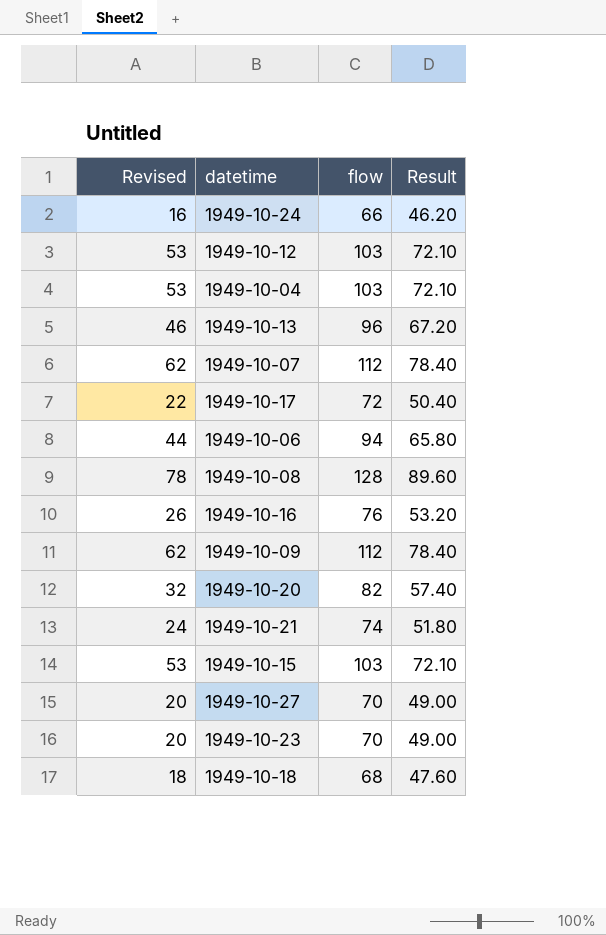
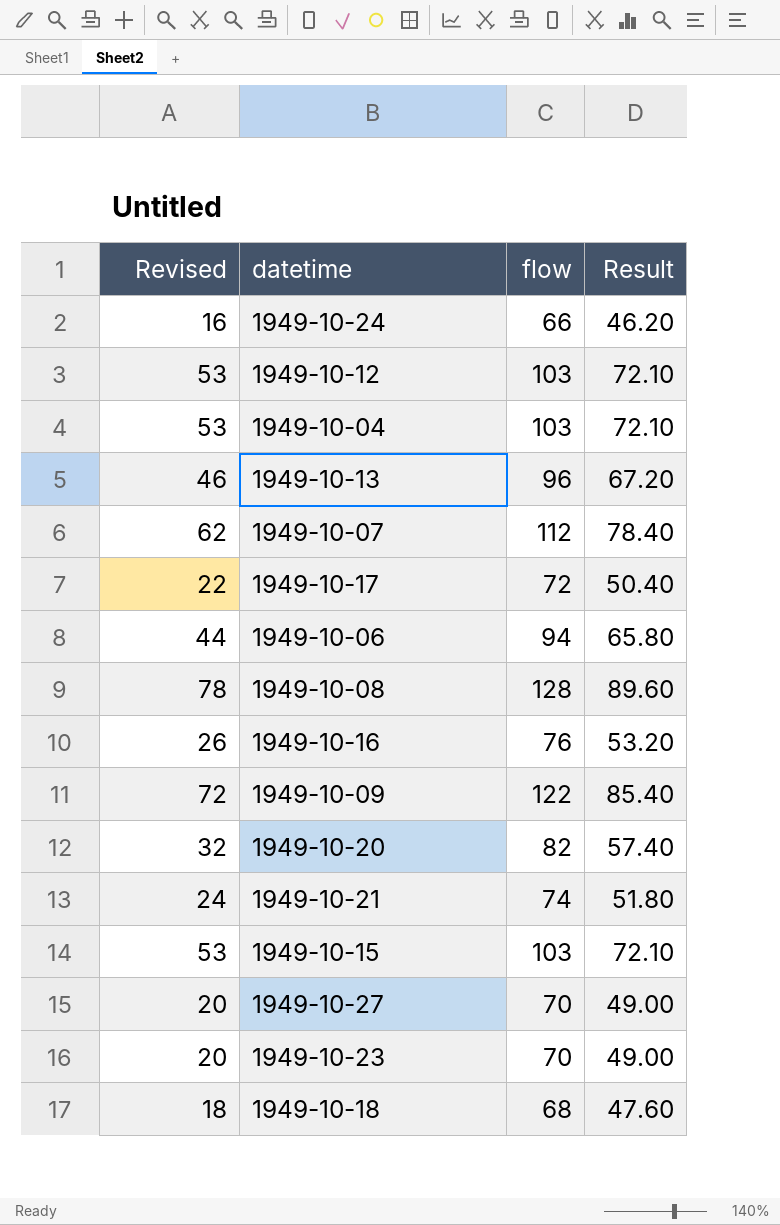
1949-10-09 | Revised: 62 -> 72
1949-10-09 | flow: 112 -> 122
1949-10-09 | Result: 78.40 -> 85.40

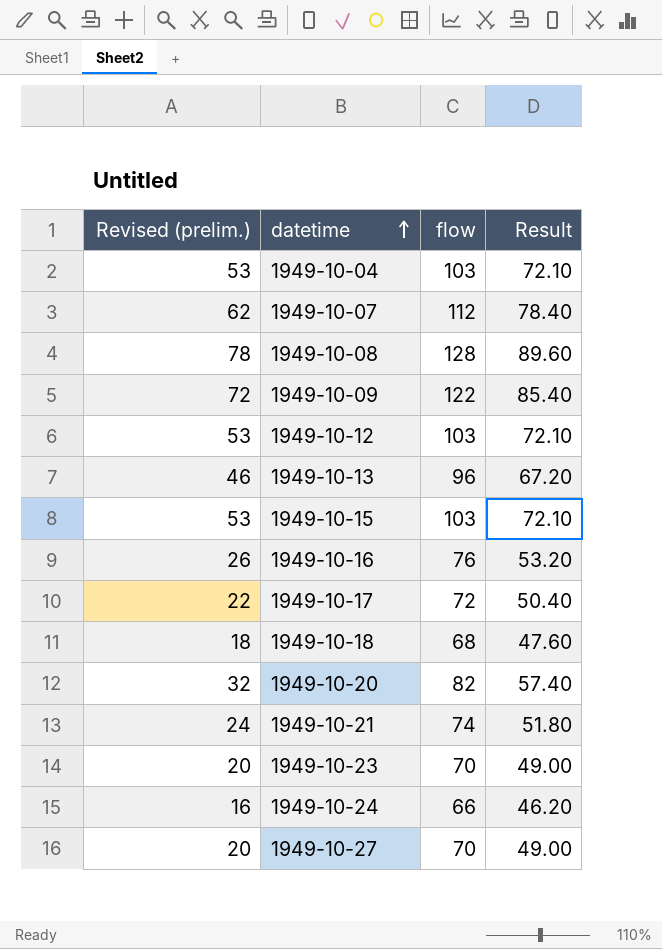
row order: none -> datetime ascending
column name: Revised -> Revised (prelim.)
row 1949-10-06: 44 | 94 | 65.80 -> none

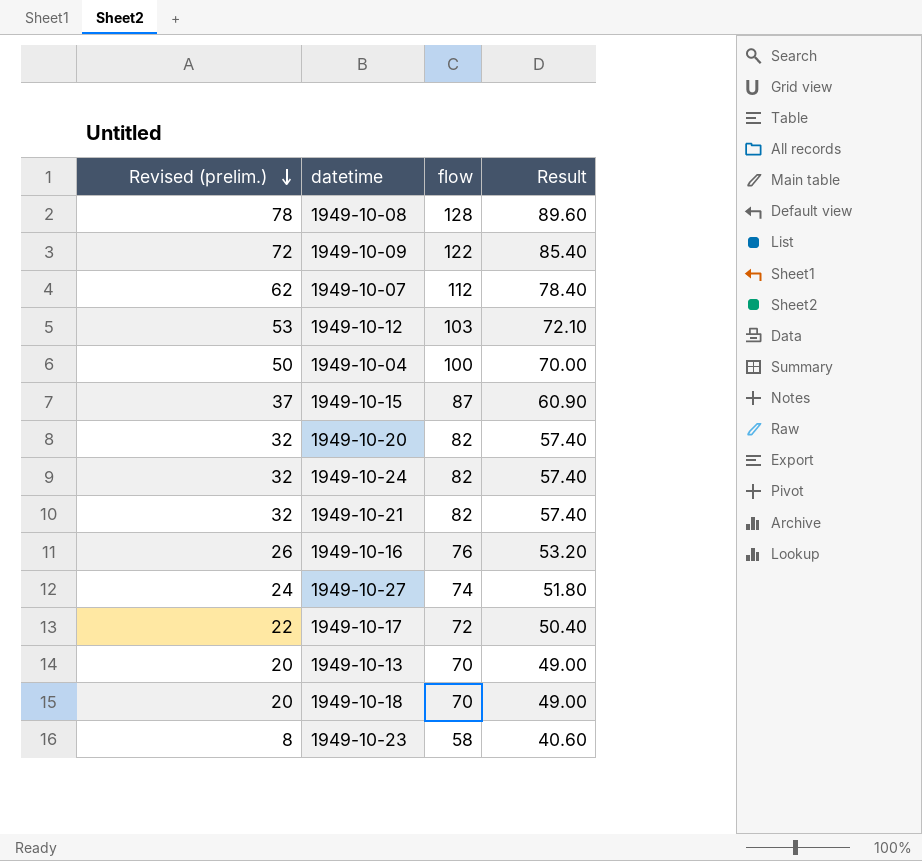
row order: datetime ascending -> Revised (prelim.) descending
1949-10-04 | Revised (prelim.): 53 -> 50
1949-10-04 | flow: 103 -> 100
1949-10-04 | Result: 72.10 -> 70.00
1949-10-15 | Revised (prelim.): 53 -> 37
1949-10-15 | flow: 103 -> 87
1949-10-15 | Result: 72.10 -> 60.90
1949-10-24 | Revised (prelim.): 16 -> 32
1949-10-24 | flow: 66 -> 82
1949-10-24 | Result: 46.20 -> 57.40
1949-10-21 | Revised (prelim.): 24 -> 32
1949-10-21 | flow: 74 -> 82
1949-10-21 | Result: 51.80 -> 57.40
1949-10-27 | Revised (prelim.): 20 -> 24
1949-10-27 | flow: 70 -> 74
1949-10-27 | Result: 49.00 -> 51.80
1949-10-13 | Revised (prelim.): 46 -> 20
1949-10-13 | flow: 96 -> 70
1949-10-13 | Result: 67.20 -> 49.00
1949-10-18 | Revised (prelim.): 18 -> 20
1949-10-18 | flow: 68 -> 70
1949-10-18 | Result: 47.60 -> 49.00
1949-10-23 | Revised (prelim.): 20 -> 8
1949-10-23 | flow: 70 -> 58
1949-10-23 | Result: 49.00 -> 40.60

